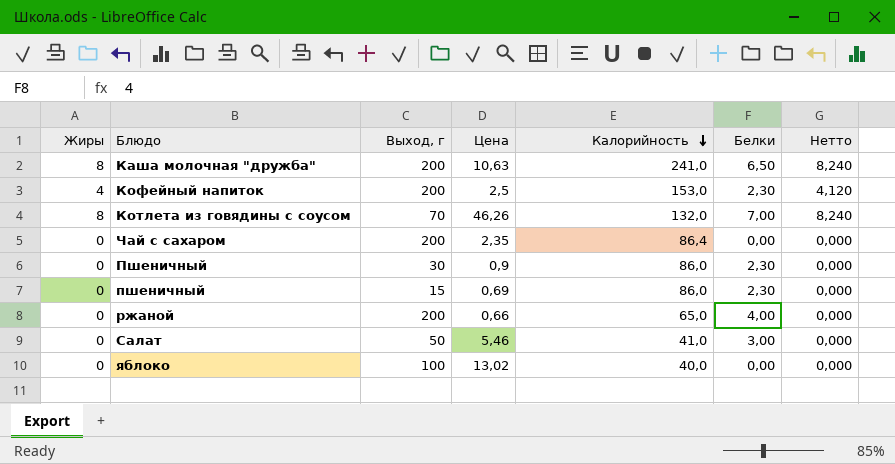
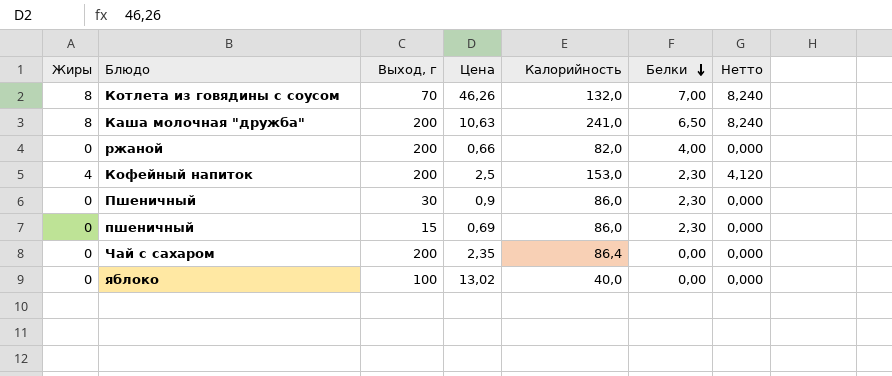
row order: Калорийность descending -> Белки descending
row Салат: 0 | 50 | 5,46 | 41,0 | 3,00 | 0,000 -> none
ржаной | Калорийность: 65,0 -> 82,0

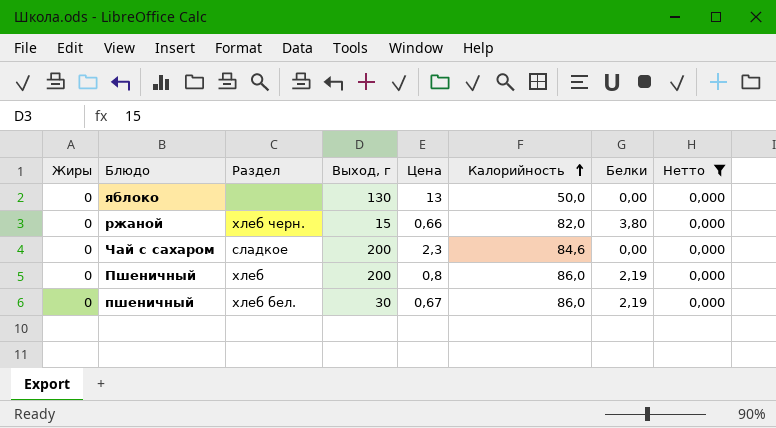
filter: none -> Нетто = 0,000
row order: Белки descending -> Калорийность ascending
column Раздел | position: none -> 3
яблоко | Выход, г: 100 -> 130
яблоко | Цена: 13,02 -> 13
яблоко | Калорийность: 40,0 -> 50,0
ржаной | Выход, г: 200 -> 15
ржаной | Белки: 4,00 -> 3,80
Чай с сахаром | Цена: 2,35 -> 2,3
Чай с сахаром | Калорийность: 86,4 -> 84,6
Пшеничный | Выход, г: 30 -> 200
Пшеничный | Цена: 0,9 -> 0,8
Пшеничный | Белки: 2,30 -> 2,19
пшеничный | Выход, г: 15 -> 30
пшеничный | Цена: 0,69 -> 0,67
пшеничный | Белки: 2,30 -> 2,19

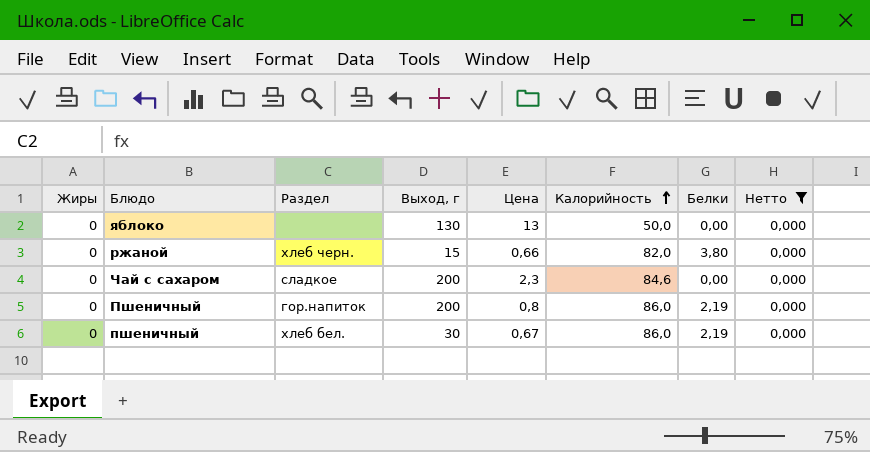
Пшеничный | Раздел: хлеб -> гор.напиток

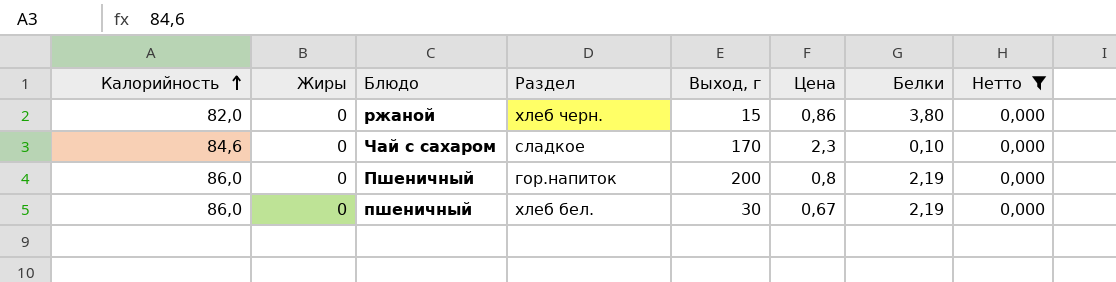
column Калорийность | position: 6 -> 1
row яблоко: 0 | none | 130 | 13 | 50,0 | 0,00 | 0,000 -> none
ржаной | Цена: 0,66 -> 0,86
Чай с сахаром | Выход, г: 200 -> 170
Чай с сахаром | Белки: 0,00 -> 0,10

